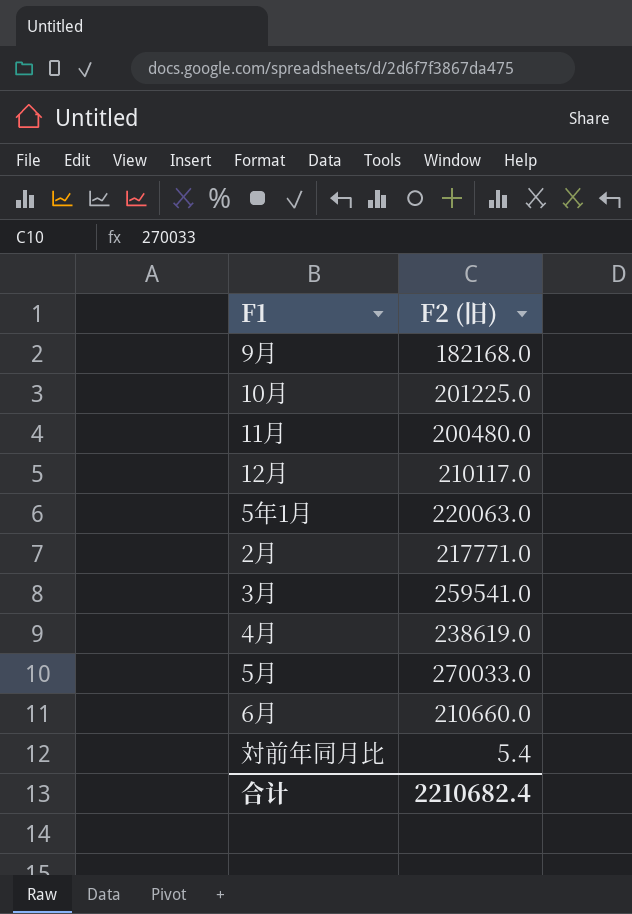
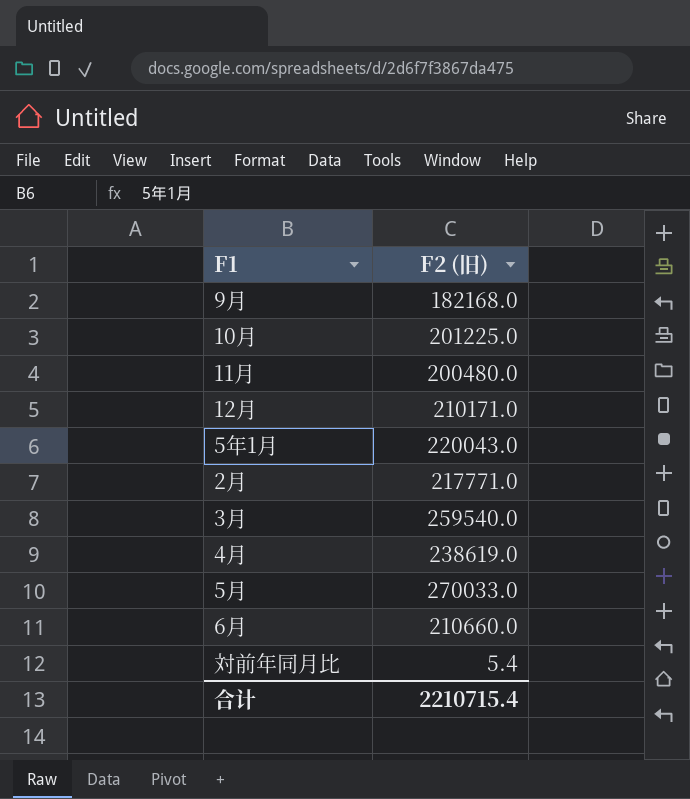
12月 | F2 (旧): 210117.0 -> 210171.0
5年1月 | F2 (旧): 220063.0 -> 220043.0
3月 | F2 (旧): 259541.0 -> 259540.0
合计 | F2 (旧): 2210682.4 -> 2210715.4

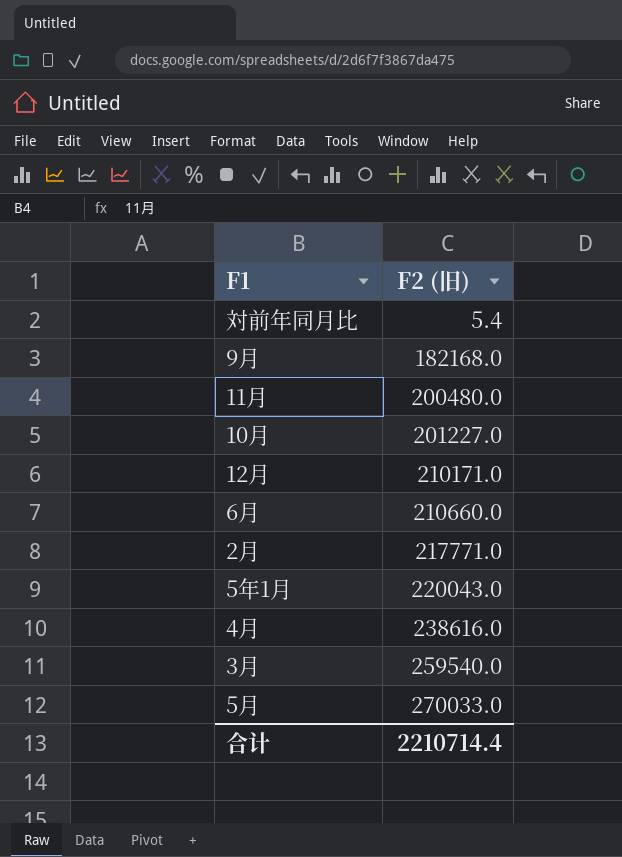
row order: none -> F2 (旧) ascending
10月 | F2 (旧): 201225.0 -> 201227.0
4月 | F2 (旧): 238619.0 -> 238616.0
合计 | F2 (旧): 2210715.4 -> 2210714.4

